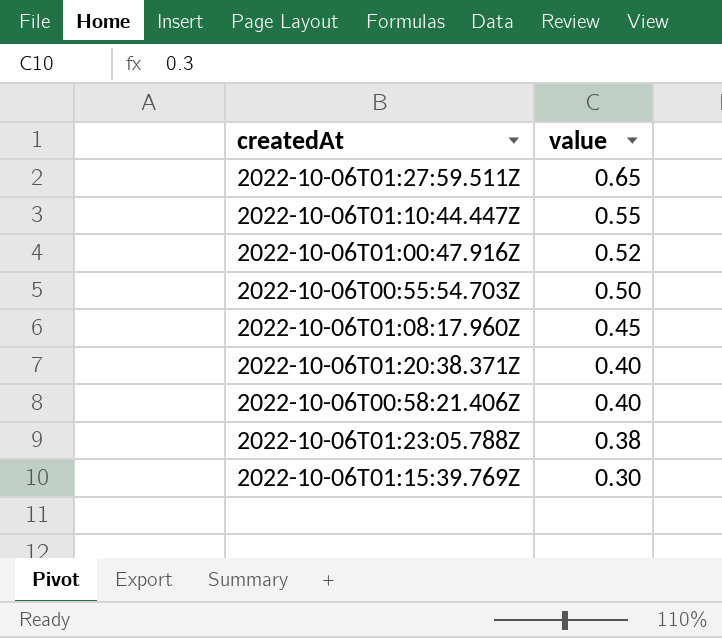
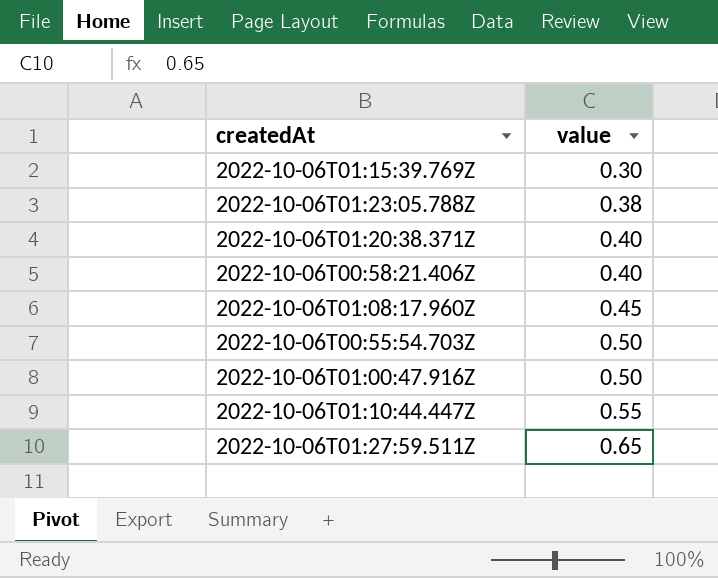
row order: value descending -> value ascending
2022-10-06T01:00:47.916Z | value: 0.52 -> 0.50

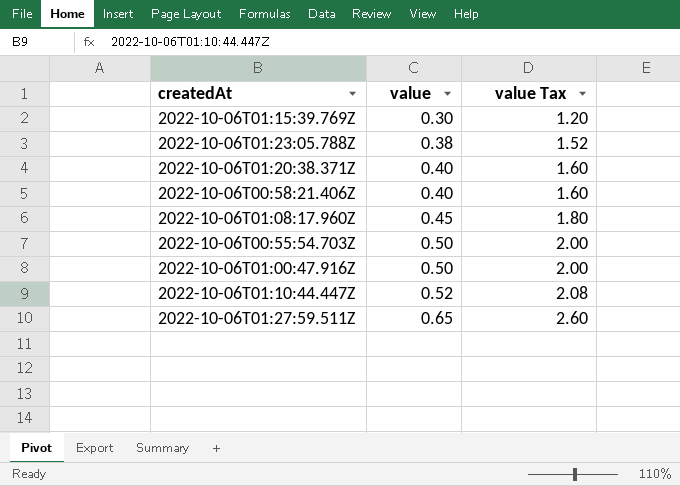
column value Tax | formula: none -> [value] * 4
2022-10-06T01:10:44.447Z | value: 0.55 -> 0.52

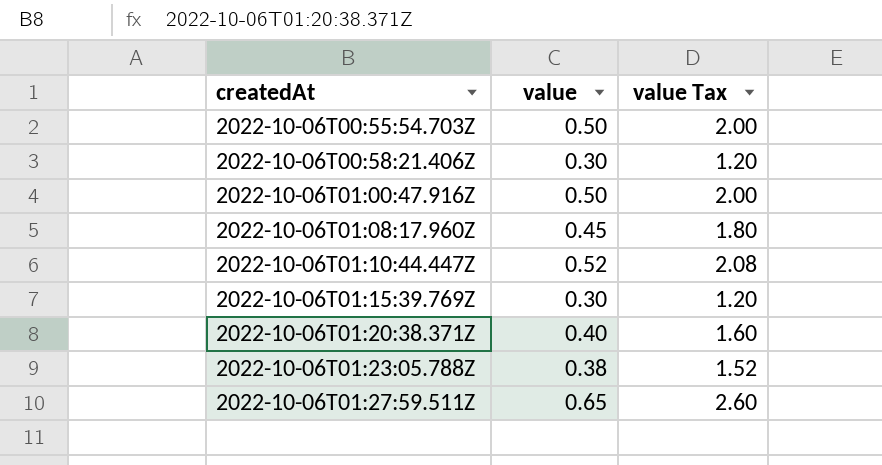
row order: value ascending -> createdAt ascending
2022-10-06T00:58:21.406Z | value: 0.40 -> 0.30
2022-10-06T00:58:21.406Z | value Tax: 1.60 -> 1.20

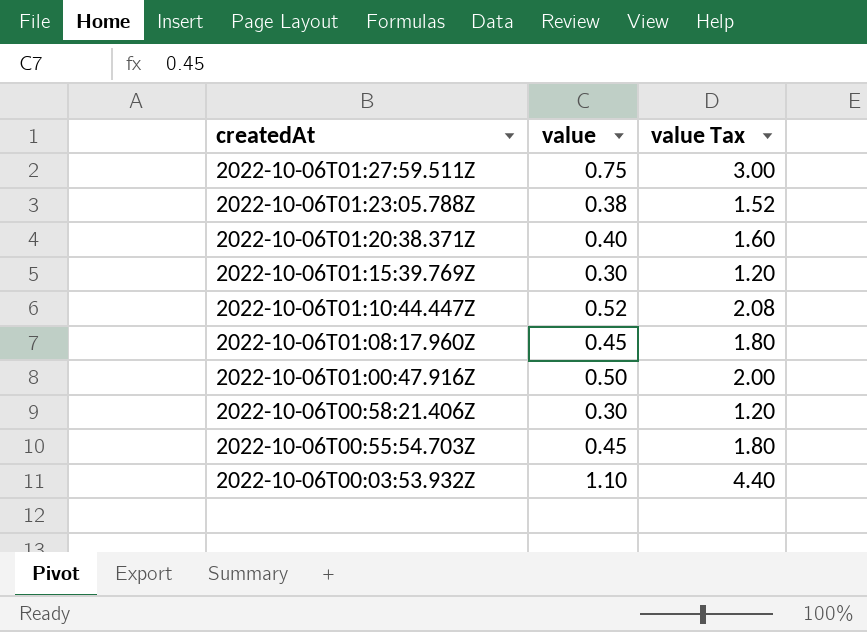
row order: createdAt ascending -> createdAt descending
2022-10-06T01:27:59.511Z | value: 0.65 -> 0.75
2022-10-06T01:27:59.511Z | value Tax: 2.60 -> 3.00
2022-10-06T00:55:54.703Z | value: 0.50 -> 0.45
2022-10-06T00:55:54.703Z | value Tax: 2.00 -> 1.80
row 2022-10-06T00:03:53.932Z: none -> 1.10 | 4.40

